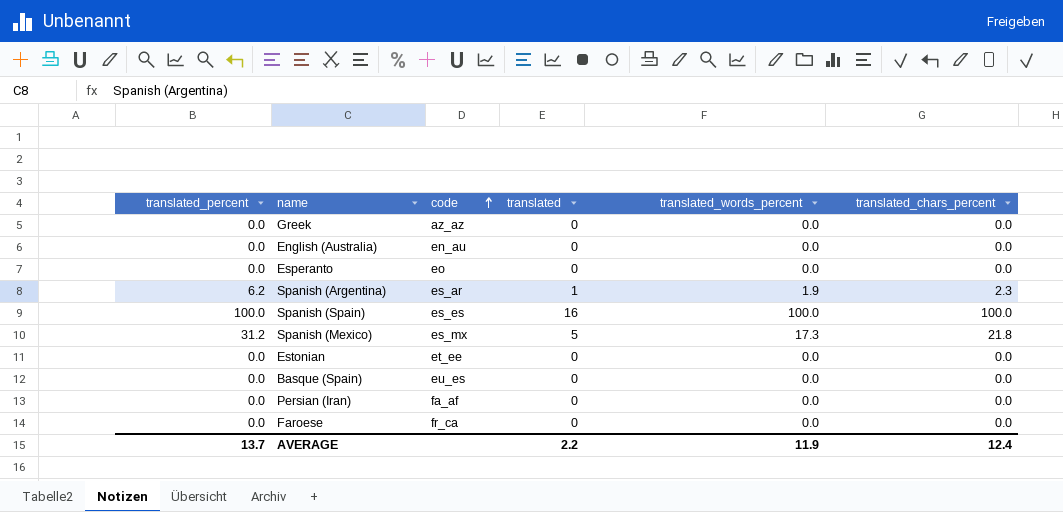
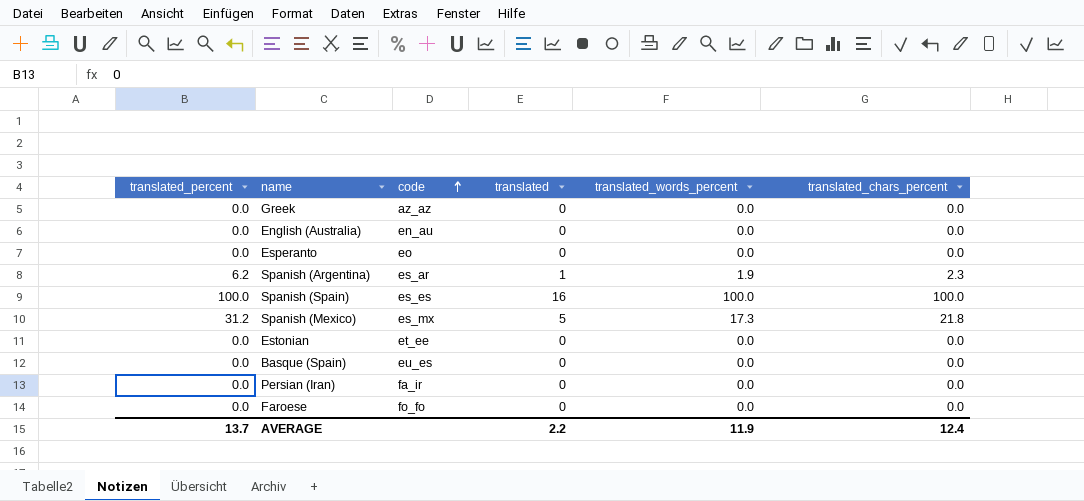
Persian (Iran) | code: fa_af -> fa_ir
Faroese | code: fr_ca -> fo_fo

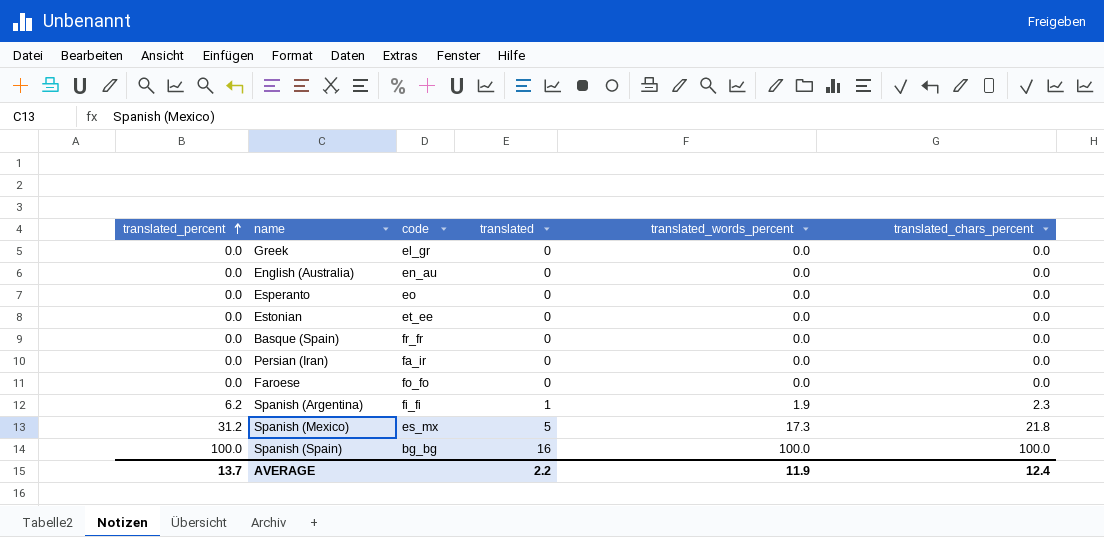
row order: code ascending -> translated_percent ascending
Greek | code: az_az -> el_gr
Basque (Spain) | code: eu_es -> fr_fr
Spanish (Argentina) | code: es_ar -> fi_fi
Spanish (Spain) | code: es_es -> bg_bg

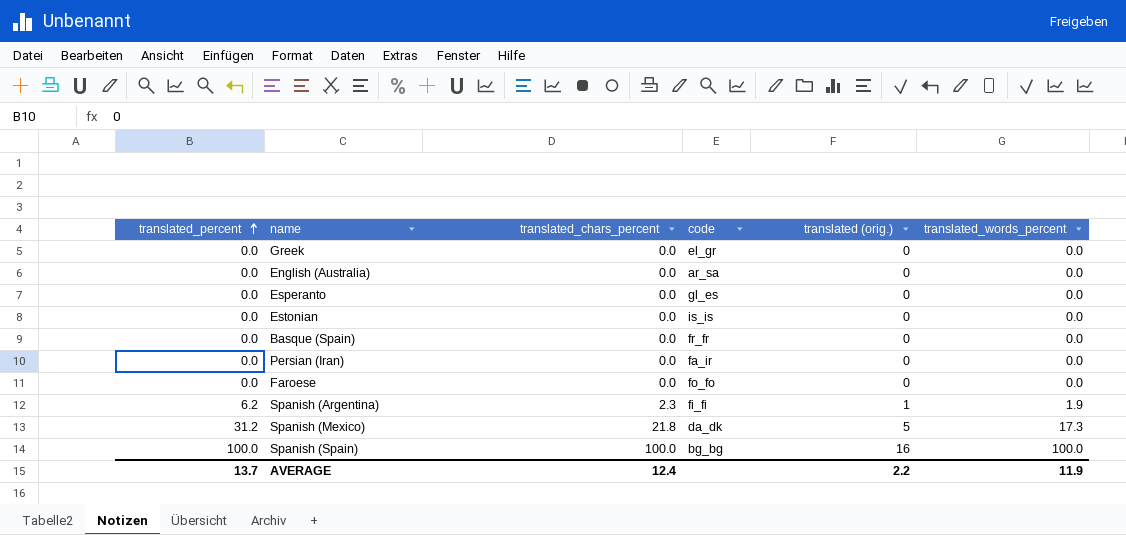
column translated_chars_percent | position: 6 -> 3
column name: translated -> translated (orig.)
English (Australia) | code: en_au -> ar_sa
Esperanto | code: eo -> gl_es
Estonian | code: et_ee -> is_is
Spanish (Mexico) | code: es_mx -> da_dk

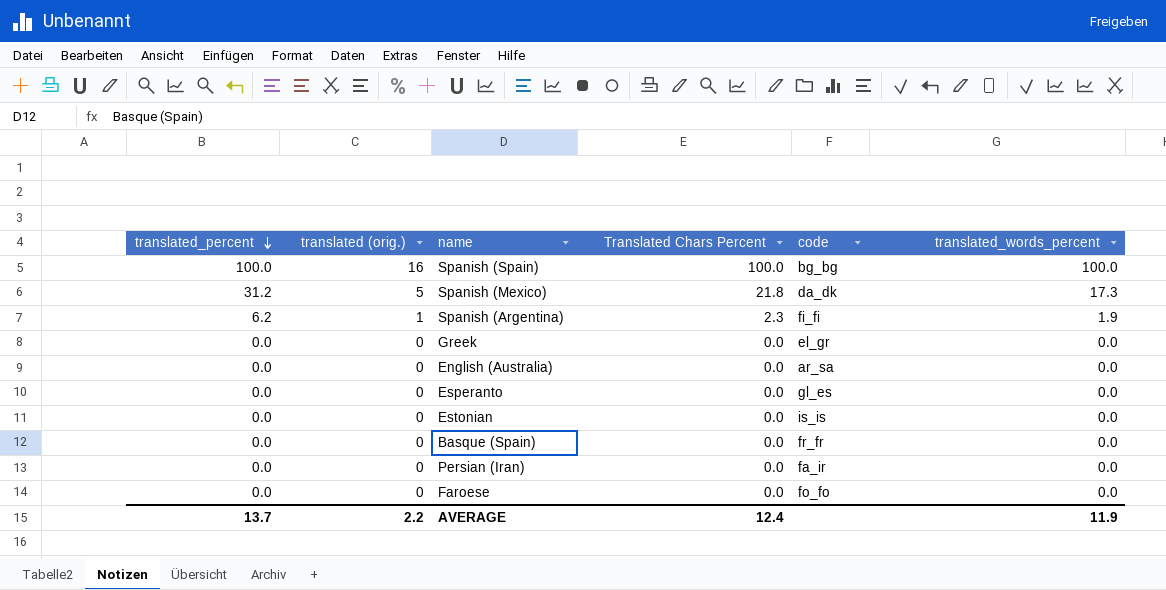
row order: translated_percent ascending -> translated_percent descending
column translated (orig.) | position: 5 -> 2
column name: translated_chars_percent -> Translated Chars Percent

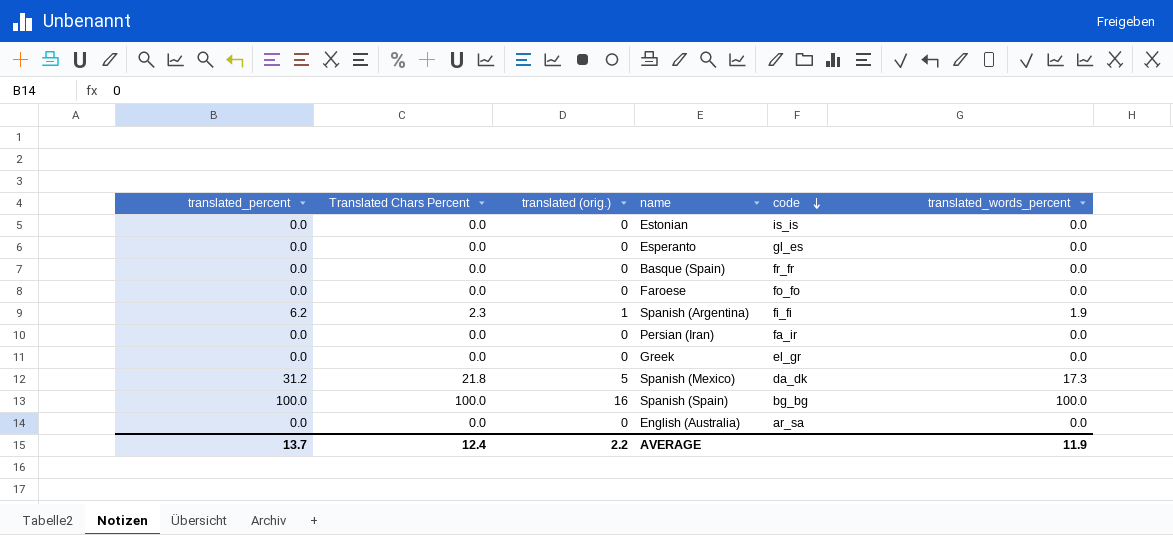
row order: translated_percent descending -> code descending
column Translated Chars Percent | position: 4 -> 2

